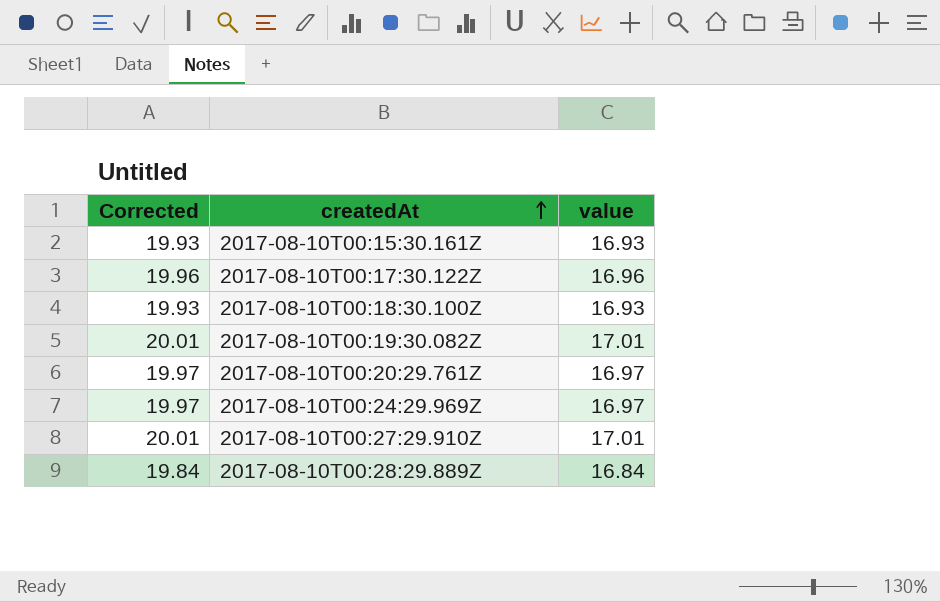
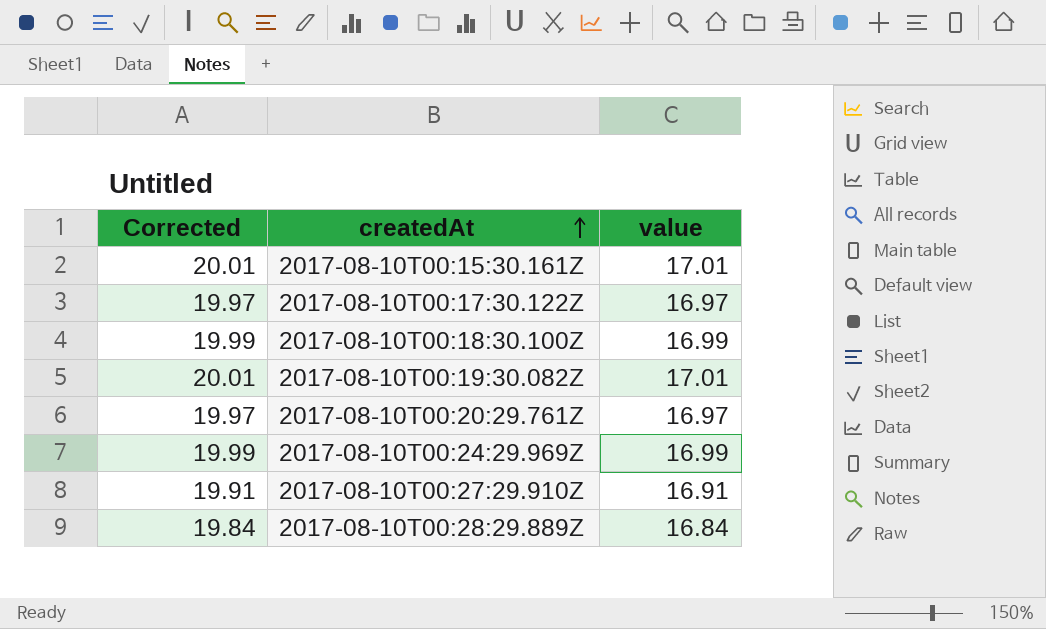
2017-08-10T00:15:30.161Z | Corrected: 19.93 -> 20.01
2017-08-10T00:15:30.161Z | value: 16.93 -> 17.01
2017-08-10T00:17:30.122Z | Corrected: 19.96 -> 19.97
2017-08-10T00:17:30.122Z | value: 16.96 -> 16.97
2017-08-10T00:18:30.100Z | Corrected: 19.93 -> 19.99
2017-08-10T00:18:30.100Z | value: 16.93 -> 16.99
2017-08-10T00:24:29.969Z | Corrected: 19.97 -> 19.99
2017-08-10T00:24:29.969Z | value: 16.97 -> 16.99
2017-08-10T00:27:29.910Z | Corrected: 20.01 -> 19.91
2017-08-10T00:27:29.910Z | value: 17.01 -> 16.91

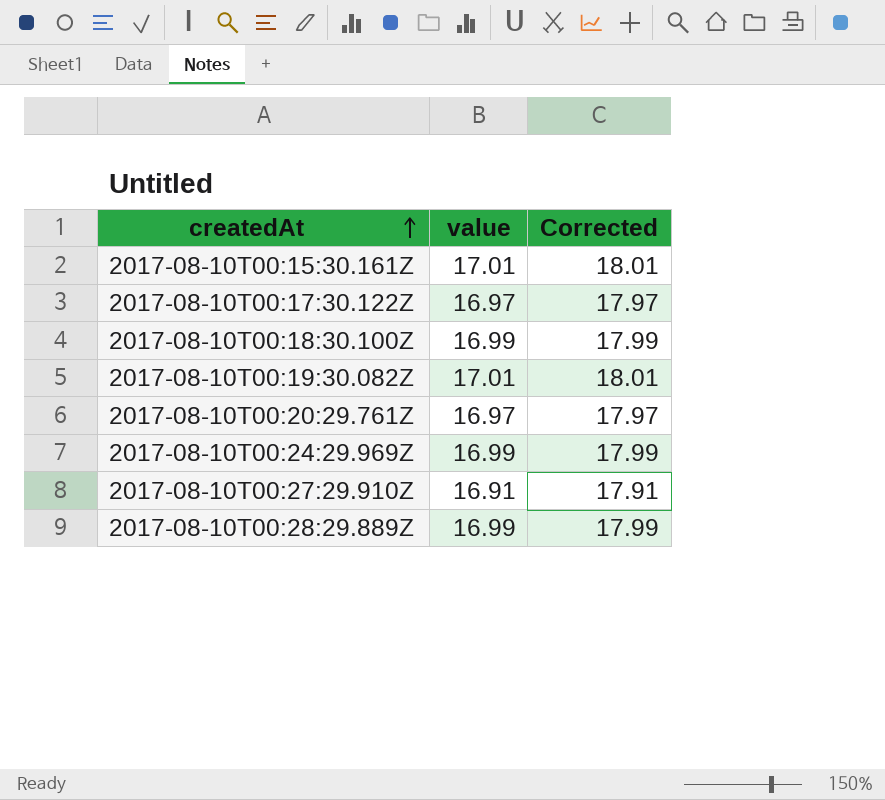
column Corrected | formula: [value] + 3 -> [value] + 1
column Corrected | position: 1 -> 3
2017-08-10T00:28:29.889Z | value: 16.84 -> 16.99

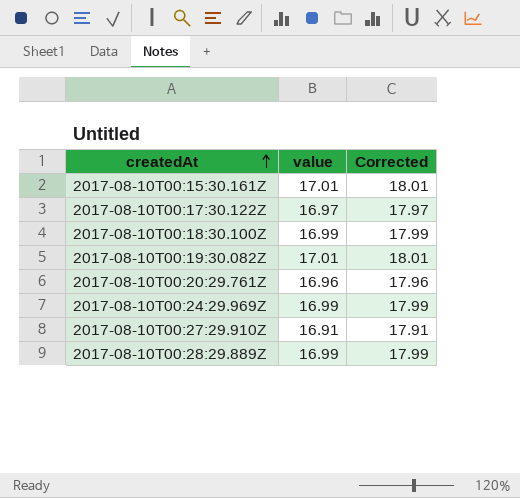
2017-08-10T00:20:29.761Z | value: 16.97 -> 16.96
2017-08-10T00:20:29.761Z | Corrected: 17.97 -> 17.96

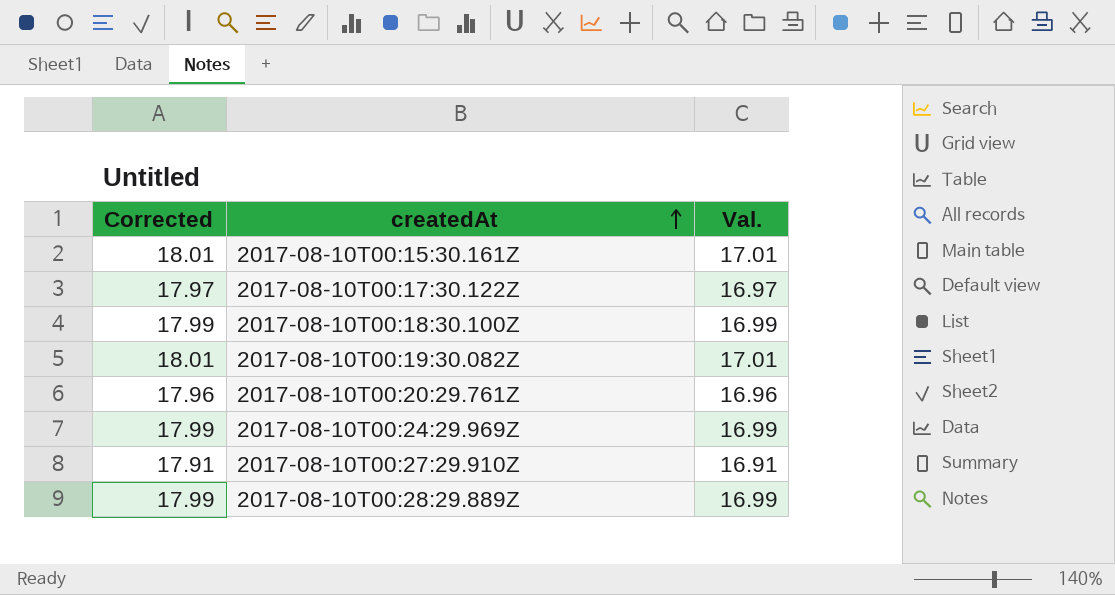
column Corrected | position: 3 -> 1
column name: value -> Val.

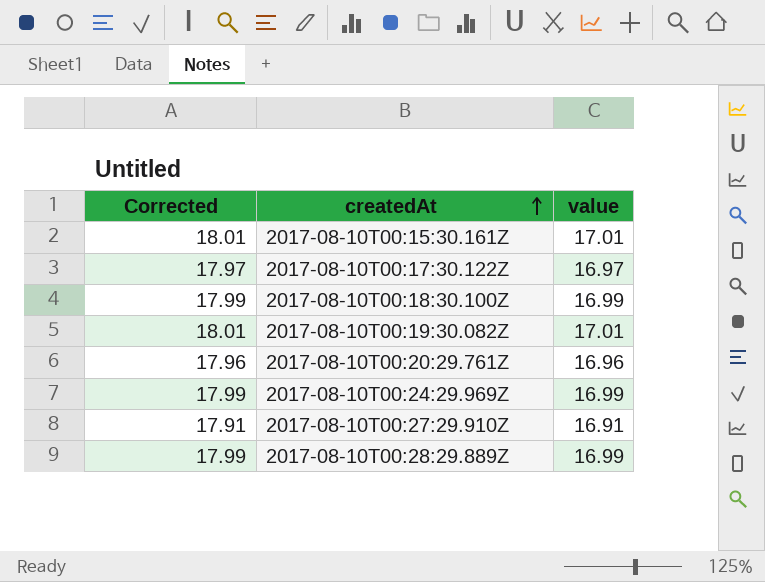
column name: Val. -> value

